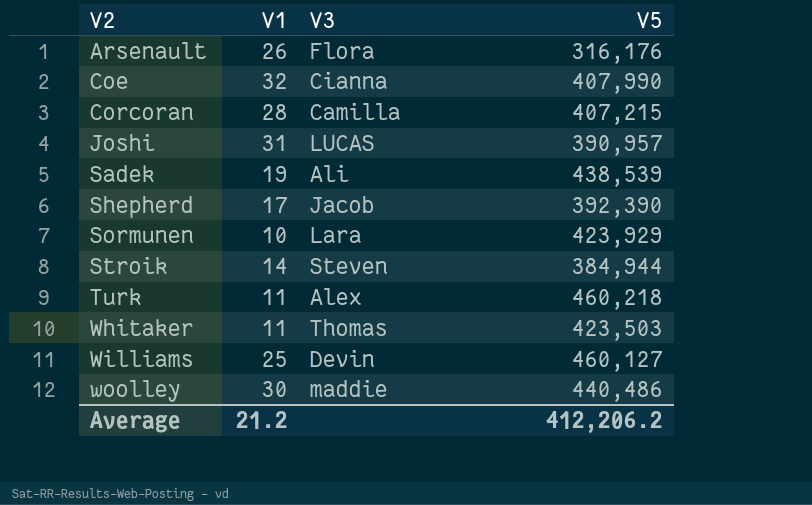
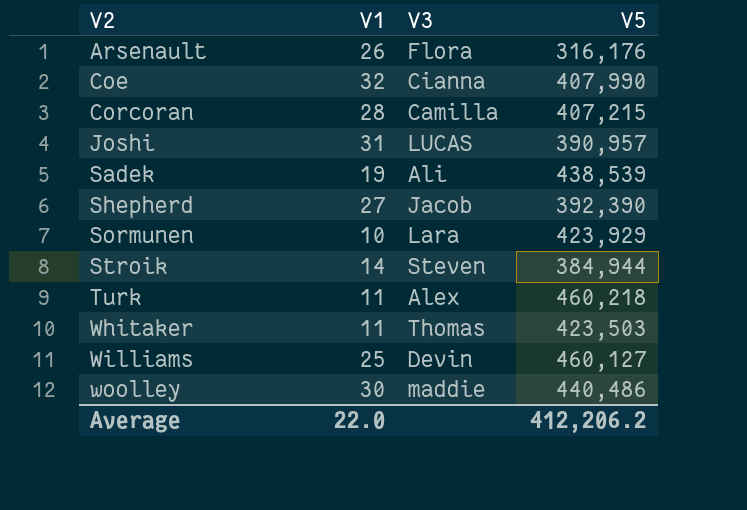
Shepherd | V1: 17 -> 27
Average | V1: 21.2 -> 22.0

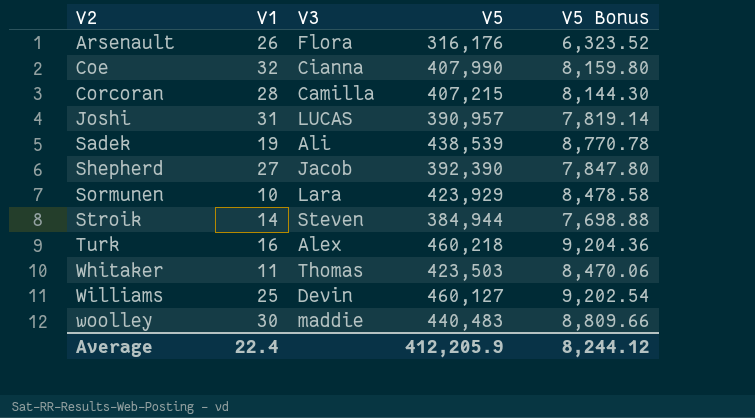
column V5 Bonus | formula: none -> [V5] * 0.02
Turk | V1: 11 -> 16
woolley | V5: 440,486 -> 440,483
Average | V1: 22.0 -> 22.4
Average | V5: 412,206.2 -> 412,205.9

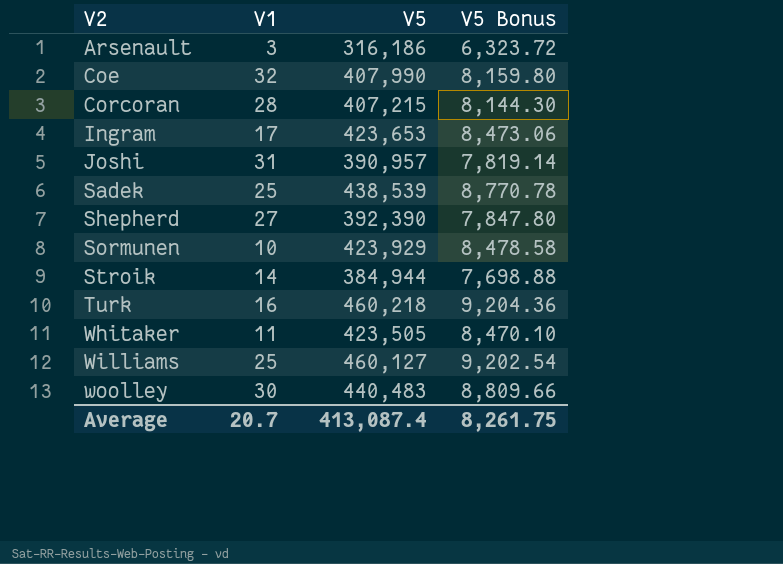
column V3 | position: 3 -> none
Arsenault | V1: 26 -> 3
Arsenault | V5: 316,176 -> 316,186
Arsenault | V5 Bonus: 6,323.52 -> 6,323.72
row Ingram: none -> 17 | 423,653 | 8,473.06
Sadek | V1: 19 -> 25
Whitaker | V5: 423,503 -> 423,505
Whitaker | V5 Bonus: 8,470.06 -> 8,470.10
Average | V1: 22.4 -> 20.7
Average | V5: 412,205.9 -> 413,087.4
Average | V5 Bonus: 8,244.12 -> 8,261.75

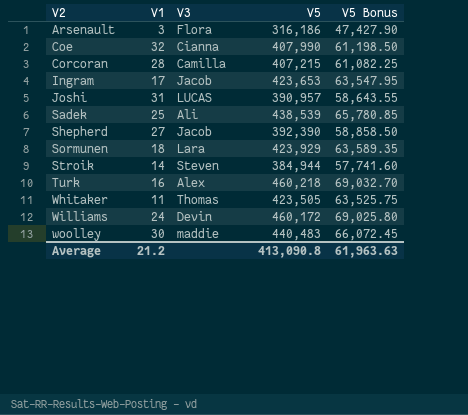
column V3 | position: none -> 3
column V5 Bonus | formula: [V5] * 0.02 -> [V5] * 0.15
Sormunen | V1: 10 -> 18
Williams | V1: 25 -> 24
Williams | V5: 460,127 -> 460,172
Average | V1: 20.7 -> 21.2
Average | V5: 413,087.4 -> 413,090.8
Average | V5 Bonus: 8,261.75 -> 61,963.63

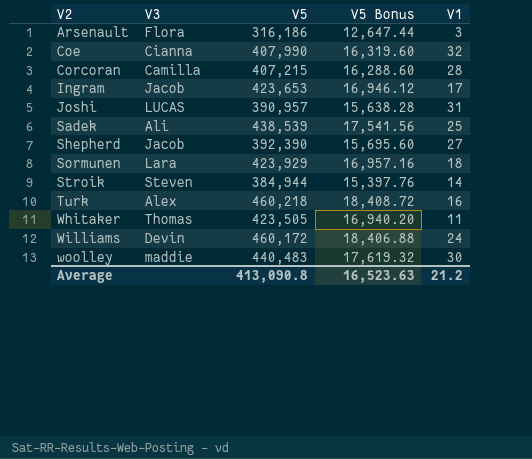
column V5 Bonus | formula: [V5] * 0.15 -> [V5] * 0.04
column V1 | position: 2 -> 5
Average | V5 Bonus: 61,963.63 -> 16,523.63

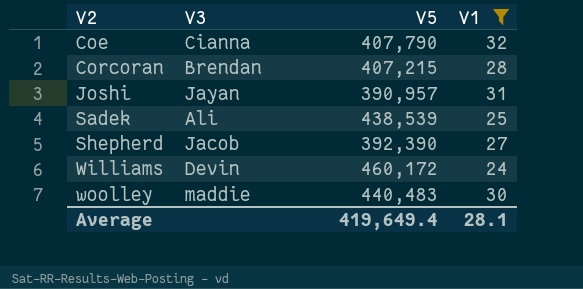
filter: none -> V1 >= 24
column V5 Bonus | formula: [V5] * 0.04 -> none
Coe | V5: 407,990 -> 407,790
Corcoran | V3: Camilla -> Brendan
Joshi | V3: LUCAS -> Jayan
Average | V5: 413,090.8 -> 419,649.4
Average | V1: 21.2 -> 28.1

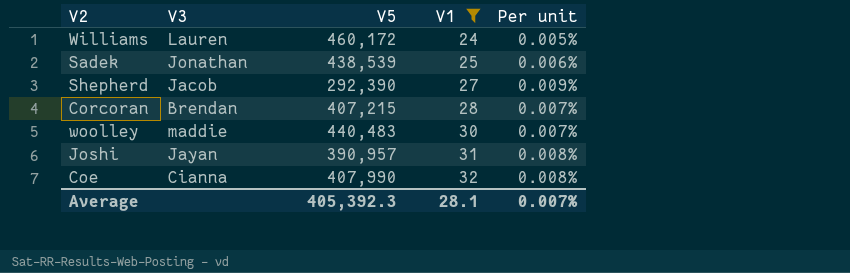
row order: V2 ascending -> V1 ascending
column Per unit | formula: none -> [V1] / [V5]
Williams | V3: Devin -> Lauren
Sadek | V3: Ali -> Jonathan
Shepherd | V5: 392,390 -> 292,390
Coe | V5: 407,790 -> 407,990
Average | V5: 419,649.4 -> 405,392.3

